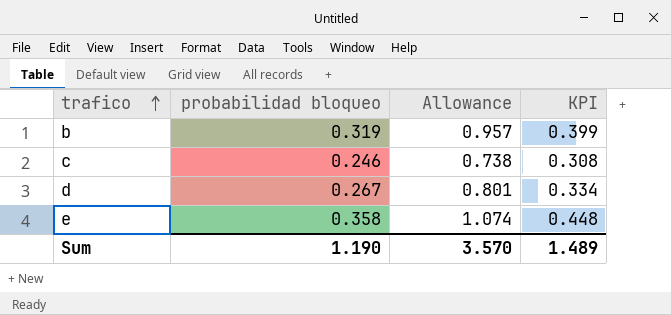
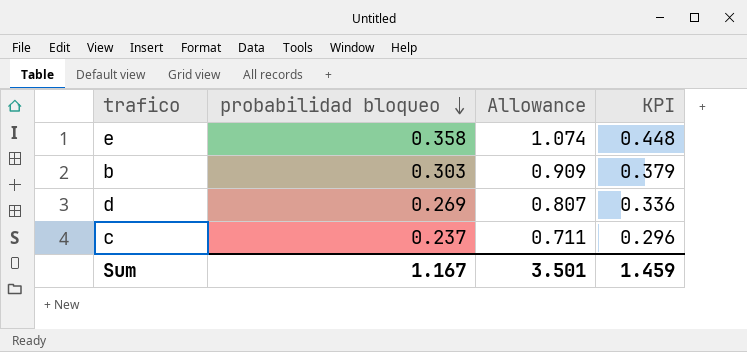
row order: trafico ascending -> probabilidad bloqueo descending
b | probabilidad bloqueo: 0.319 -> 0.303
b | Allowance: 0.957 -> 0.909
b | KPI: 0.399 -> 0.379
d | probabilidad bloqueo: 0.267 -> 0.269
d | Allowance: 0.801 -> 0.807
d | KPI: 0.334 -> 0.336
c | probabilidad bloqueo: 0.246 -> 0.237
c | Allowance: 0.738 -> 0.711
c | KPI: 0.308 -> 0.296
Sum | probabilidad bloqueo: 1.190 -> 1.167
Sum | Allowance: 3.570 -> 3.501
Sum | KPI: 1.489 -> 1.459

